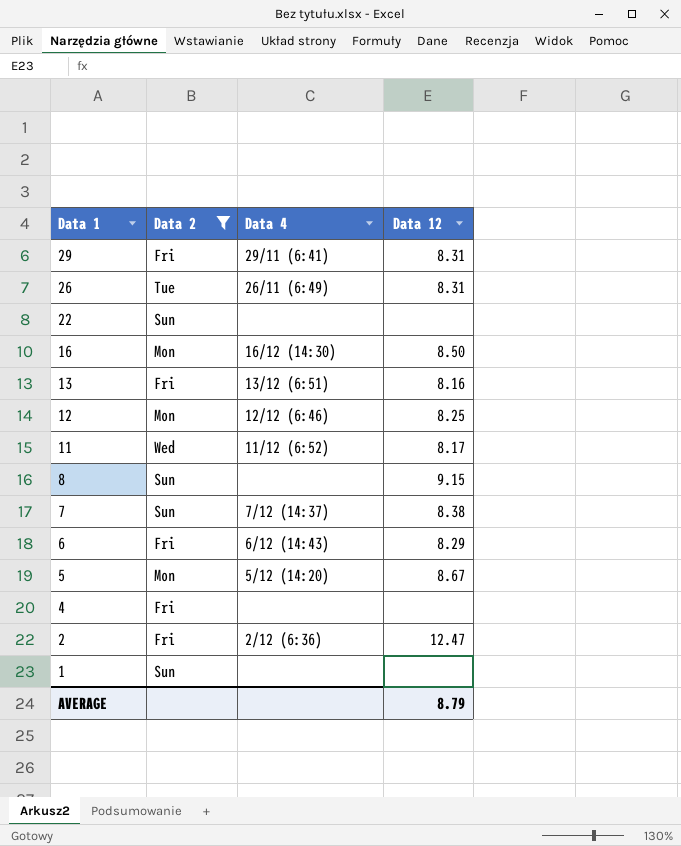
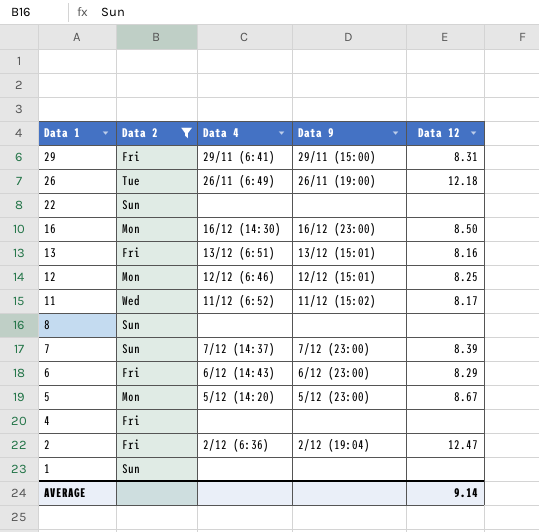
column Data 9 | position: none -> 4
26 | Data 12: 8.31 -> 12.18
8 | Data 12: 9.15 -> none
7 | Data 12: 8.38 -> 8.39
AVERAGE | Data 12: 8.79 -> 9.14

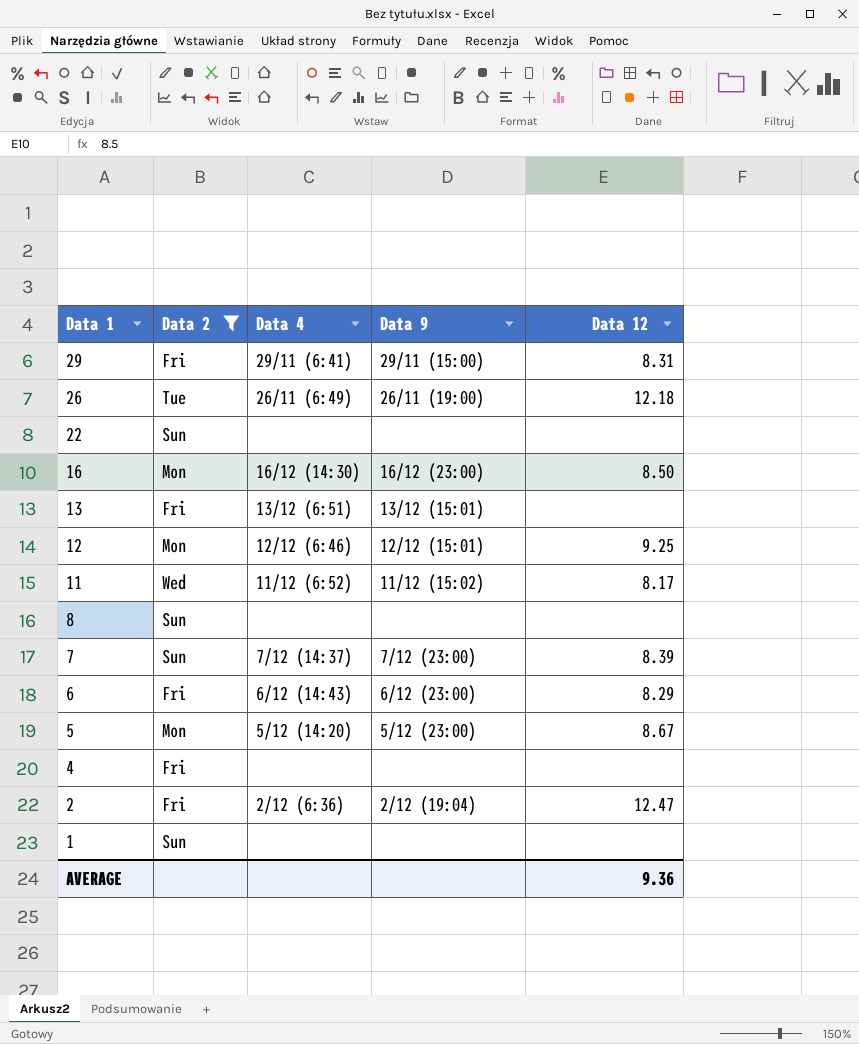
13 | Data 12: 8.16 -> none
12 | Data 12: 8.25 -> 9.25
AVERAGE | Data 12: 9.14 -> 9.36

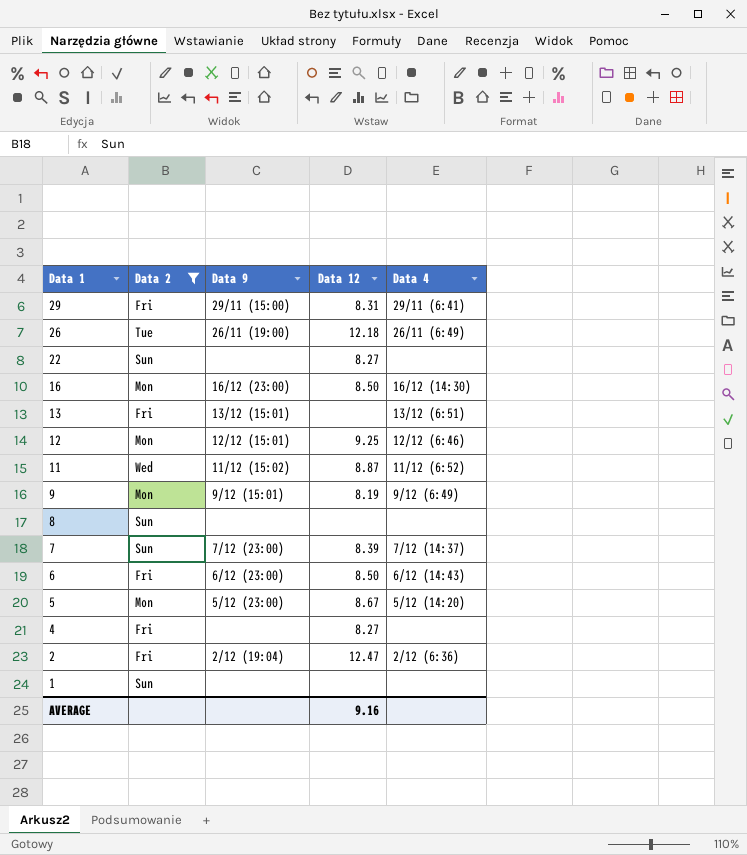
column Data 4 | position: 3 -> 5
22 | Data 12: none -> 8.27
11 | Data 12: 8.17 -> 8.87
row 9: none -> Mon | 9/12 (15:01) | 8.19 | 9/12 (6:49)
6 | Data 12: 8.29 -> 8.50
4 | Data 12: none -> 8.27
AVERAGE | Data 12: 9.36 -> 9.16

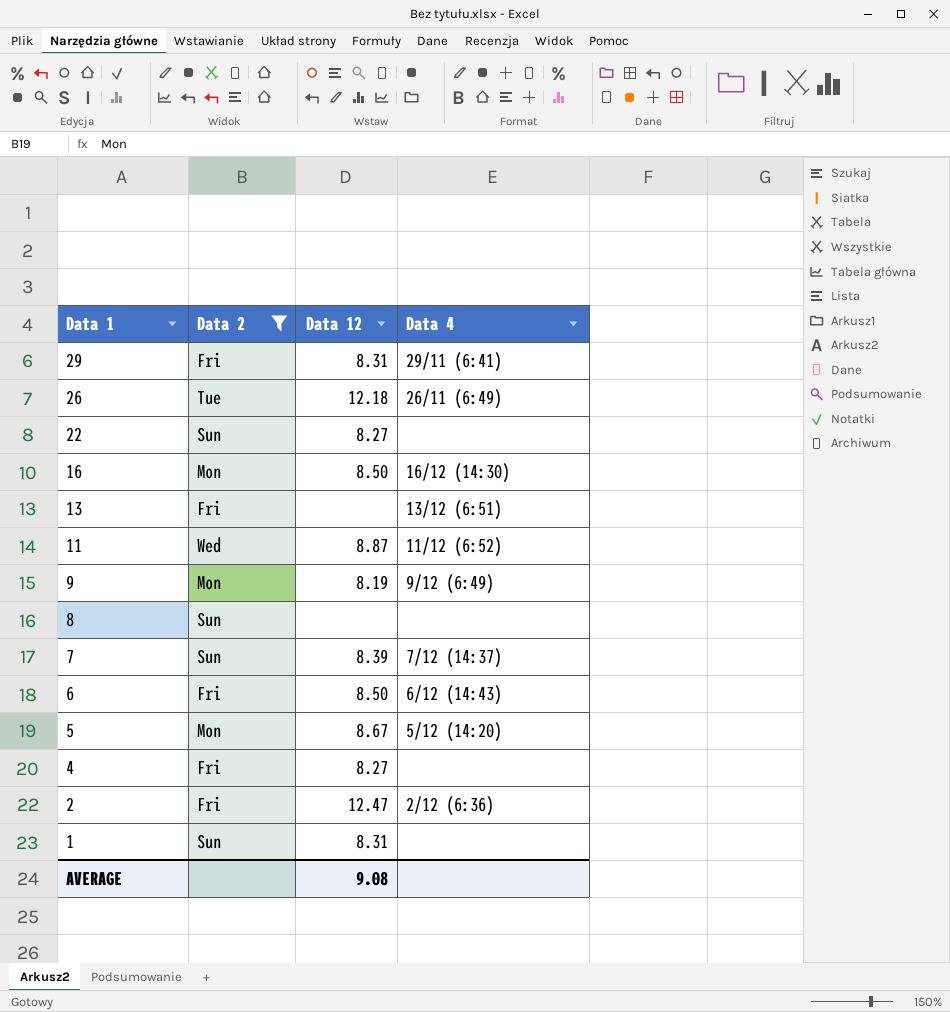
column Data 9 | position: 3 -> none
row 12: Mon | 12/12 (15:01) | 9.25 | 12/12 (6:46) -> none
1 | Data 12: none -> 8.31
AVERAGE | Data 12: 9.16 -> 9.08

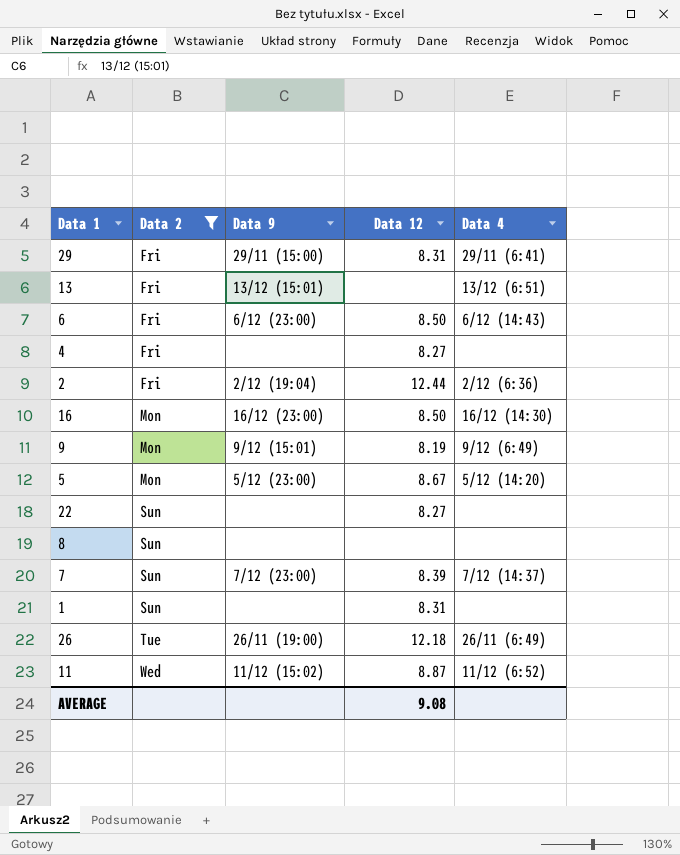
row order: Data 1 descending -> Data 2 ascending
column Data 9 | position: none -> 3
2 | Data 12: 12.47 -> 12.44

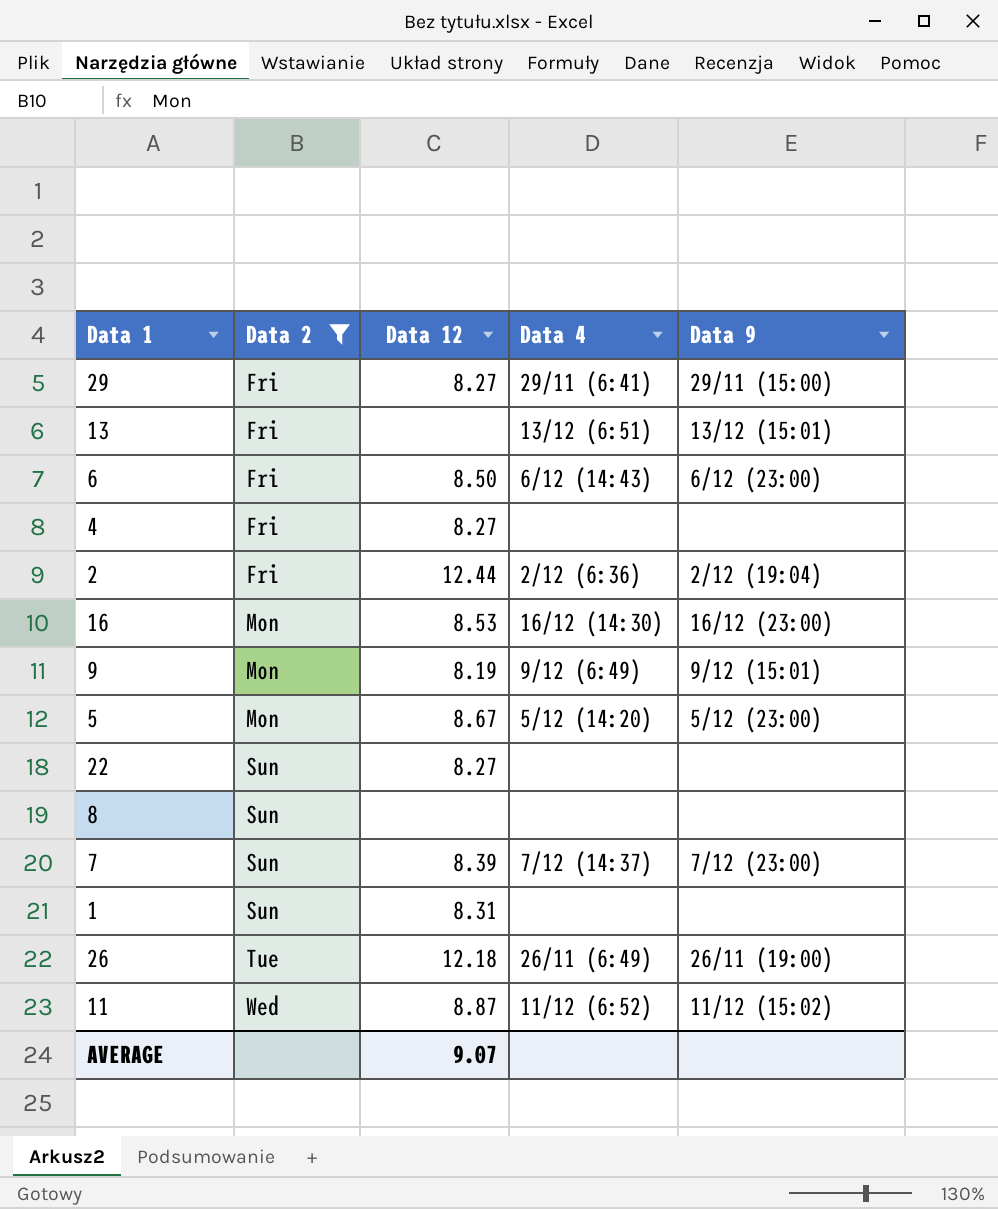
column Data 9 | position: 3 -> 5
29 | Data 12: 8.31 -> 8.27
16 | Data 12: 8.50 -> 8.53
AVERAGE | Data 12: 9.08 -> 9.07

